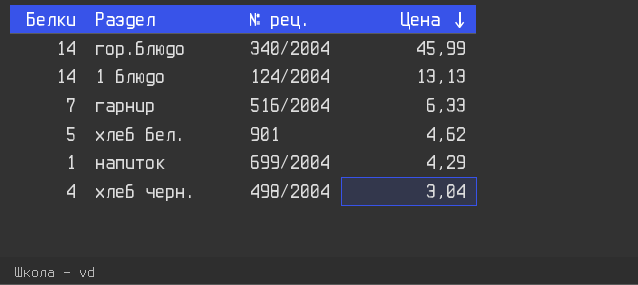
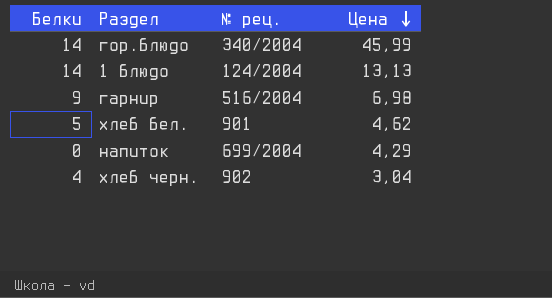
гарнир | Белки: 7 -> 9
гарнир | Цена: 6,33 -> 6,98
напиток | Белки: 1 -> 0
хлеб черн. | № рец.: 498/2004 -> 902

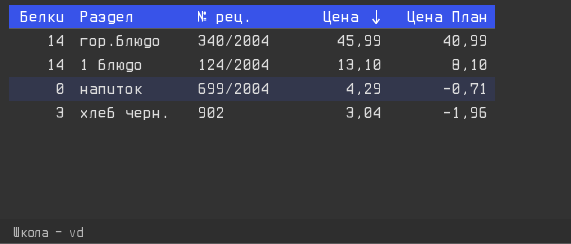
column Цена План | formula: none -> [Цена] - 5
row гарнир: 9 | 516/2004 | 6,98 -> none
row хлеб бел.: 5 | 901 | 4,62 -> none
1 блюдо | Цена: 13,13 -> 13,10
хлеб черн. | Белки: 4 -> 3

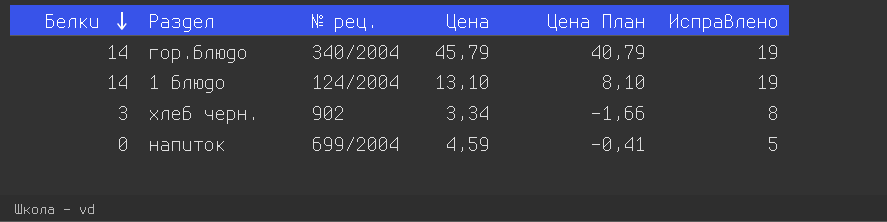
row order: Цена descending -> Белки descending
column Исправлено | formula: none -> [Белки] + 5
гор.блюдо | Цена: 45,99 -> 45,79
гор.блюдо | Цена План: 40,99 -> 40,79
хлеб черн. | Цена: 3,04 -> 3,34
хлеб черн. | Цена План: -1,96 -> -1,66
напиток | Цена: 4,29 -> 4,59
напиток | Цена План: -0,71 -> -0,41

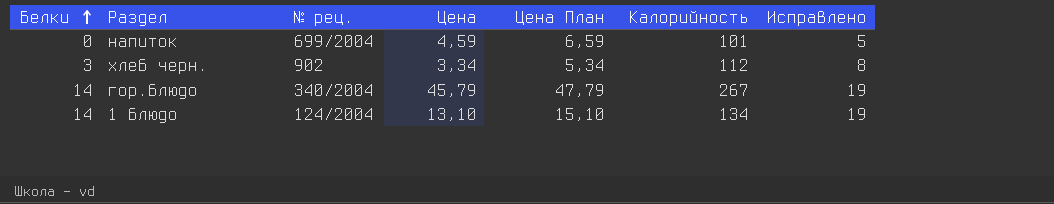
row order: Белки descending -> Белки ascending
column Цена План | formula: [Цена] - 5 -> [Цена] + 2
column Калорийность | position: none -> 6

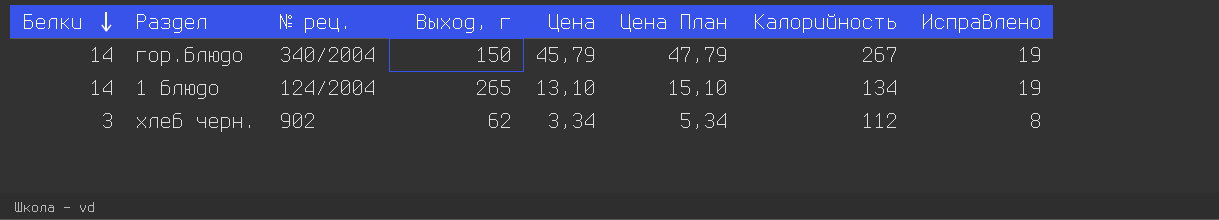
row order: Белки ascending -> Белки descending
column Выход, г | position: none -> 4
row напиток: 0 | 699/2004 | 4,59 | 6,59 | 101 | 5 -> none

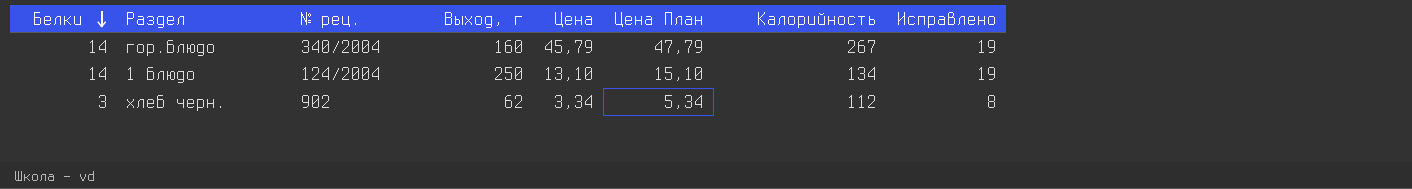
гор.блюдо | Выход, г: 150 -> 160
1 блюдо | Выход, г: 265 -> 250

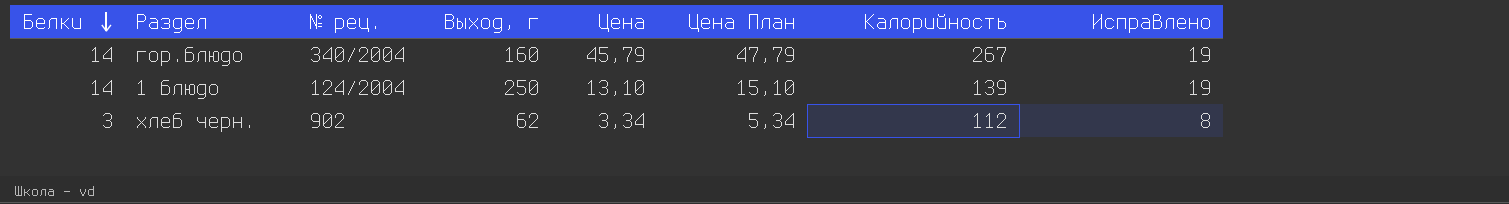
1 блюдо | Калорийность: 134 -> 139

